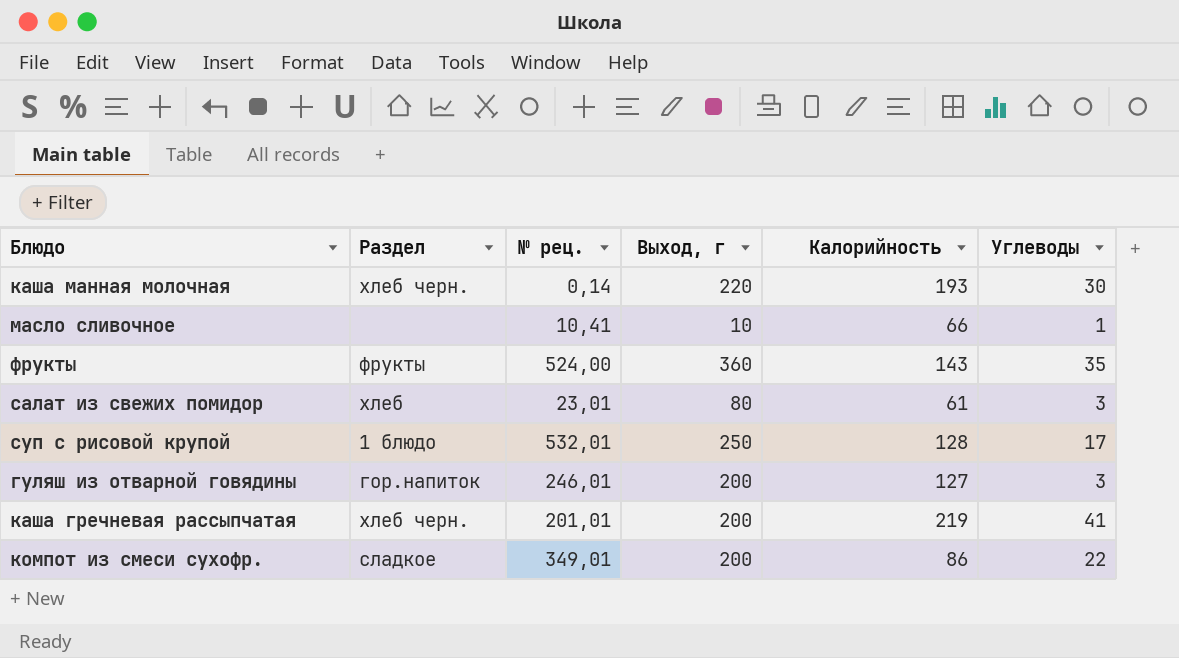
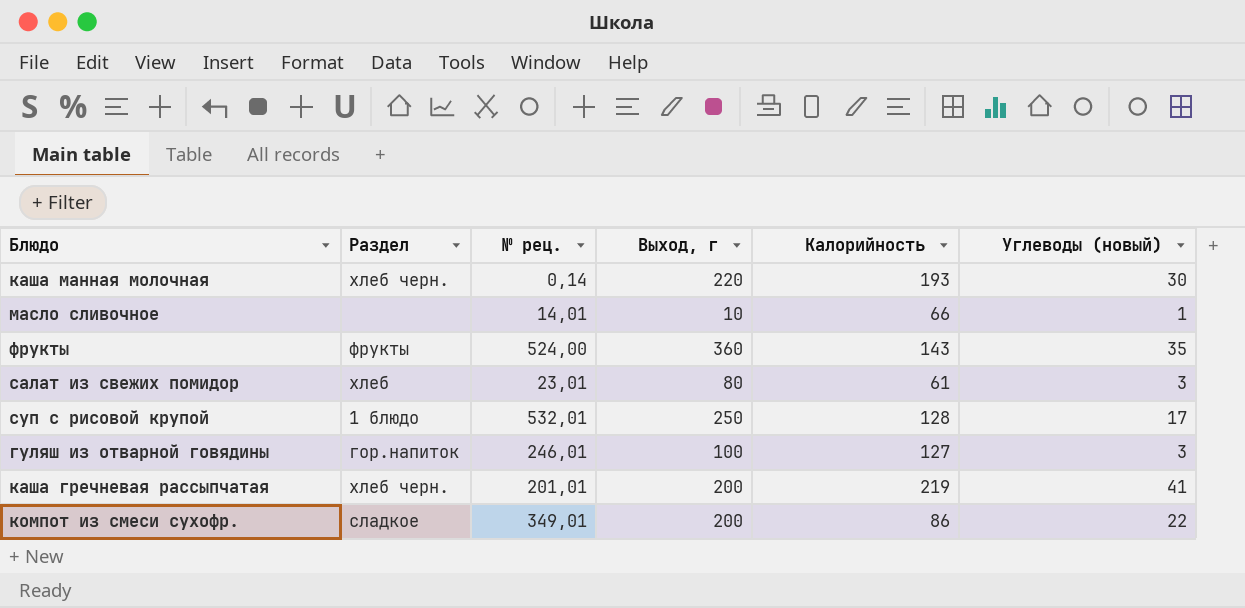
column name: Углеводы -> Углеводы (новый)
масло сливочное | № рец.: 10,41 -> 14,01
гуляш из отварной говядины | Выход, г: 200 -> 100

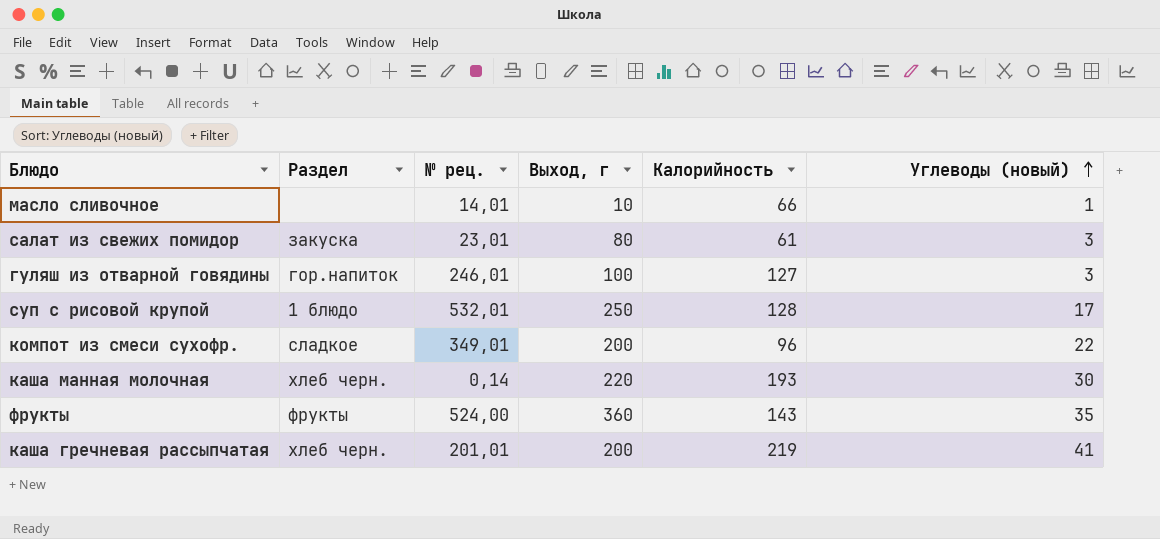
row order: none -> Углеводы (новый) ascending
салат из свежих помидор | Раздел: хлеб -> закуска
компот из смеси сухофр. | Калорийность: 86 -> 96

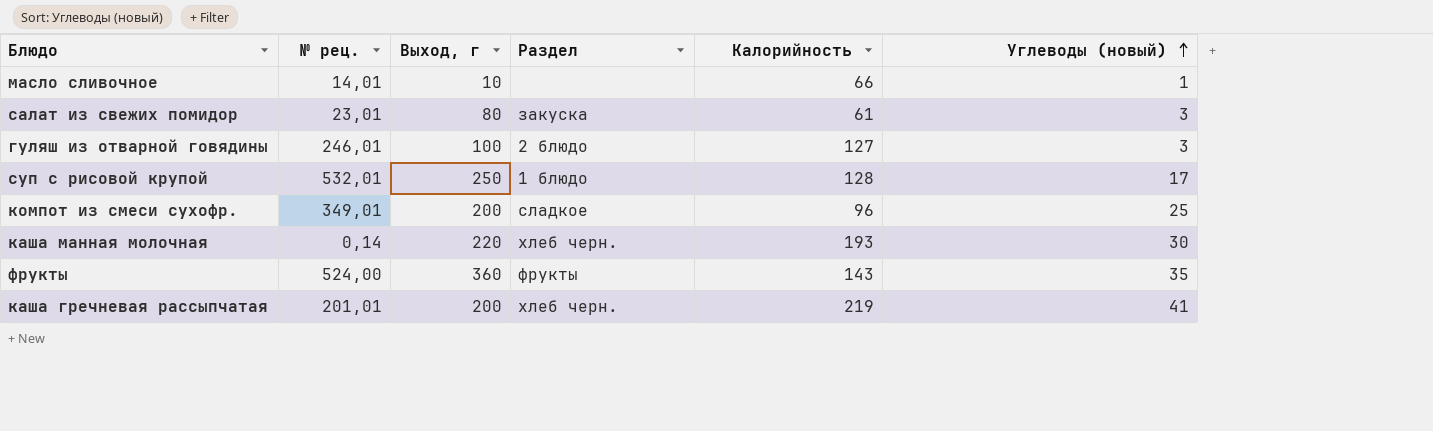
column Раздел | position: 2 -> 4
гуляш из отварной говядины | Раздел: гор.напиток -> 2 блюдо
компот из смеси сухофр. | Углеводы (новый): 22 -> 25

